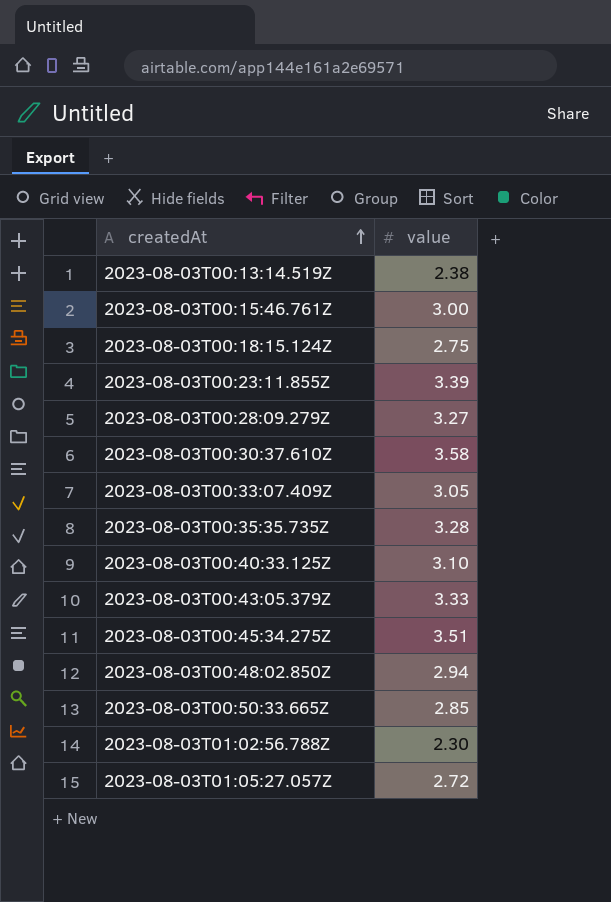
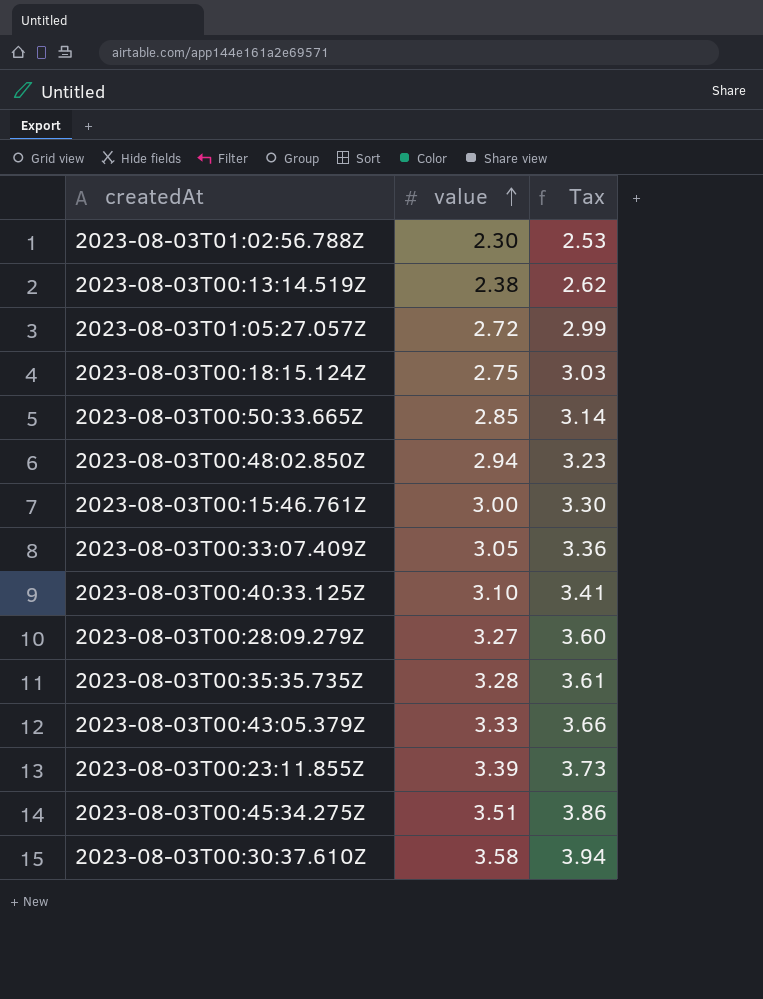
row order: createdAt ascending -> value ascending
column Tax | formula: none -> [value] * 1.1

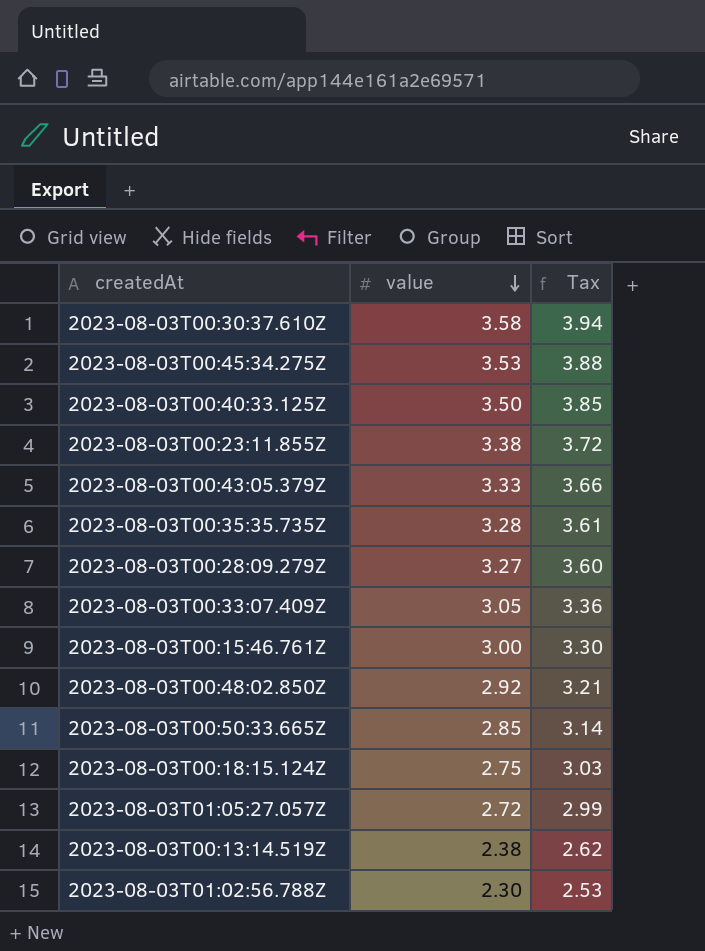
row order: value ascending -> value descending
2023-08-03T00:45:34.275Z | value: 3.51 -> 3.53
2023-08-03T00:45:34.275Z | Tax: 3.86 -> 3.88
2023-08-03T00:40:33.125Z | value: 3.10 -> 3.50
2023-08-03T00:40:33.125Z | Tax: 3.41 -> 3.85
2023-08-03T00:23:11.855Z | value: 3.39 -> 3.38
2023-08-03T00:23:11.855Z | Tax: 3.73 -> 3.72
2023-08-03T00:48:02.850Z | value: 2.94 -> 2.92
2023-08-03T00:48:02.850Z | Tax: 3.23 -> 3.21

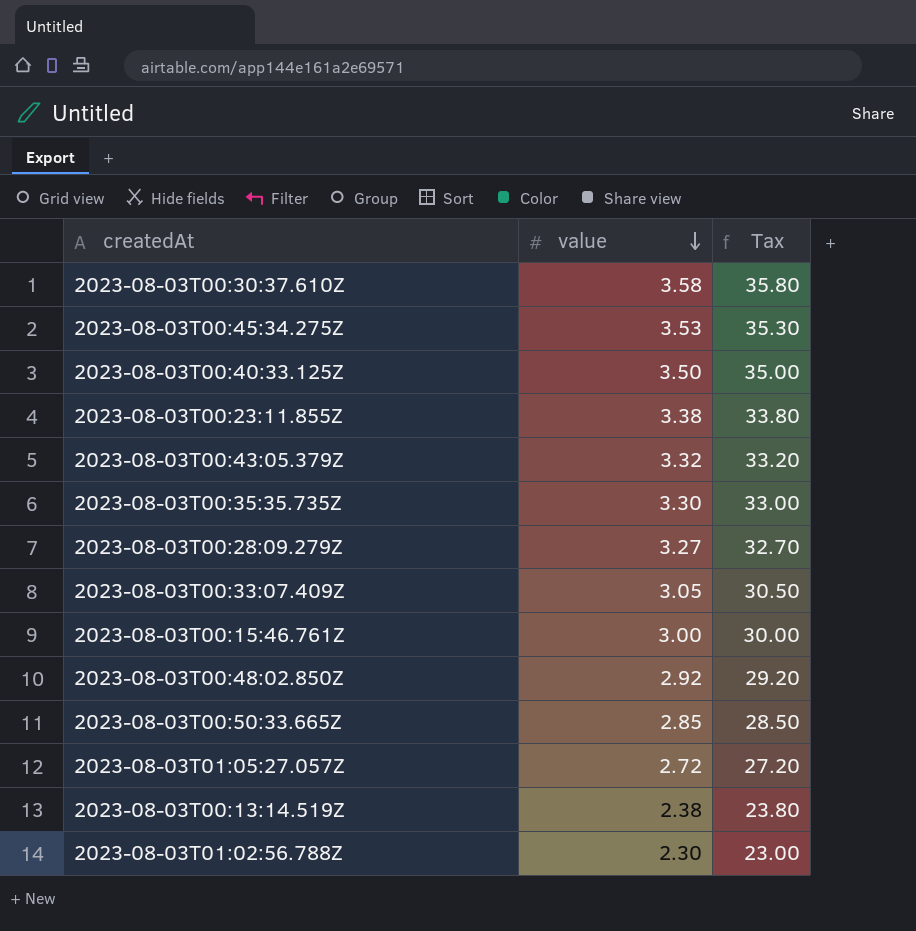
column Tax | formula: [value] * 1.1 -> [value] * 10
row 2023-08-03T00:18:15.124Z: 2.75 | 3.03 -> none
2023-08-03T00:43:05.379Z | value: 3.33 -> 3.32
2023-08-03T00:35:35.735Z | value: 3.28 -> 3.30

